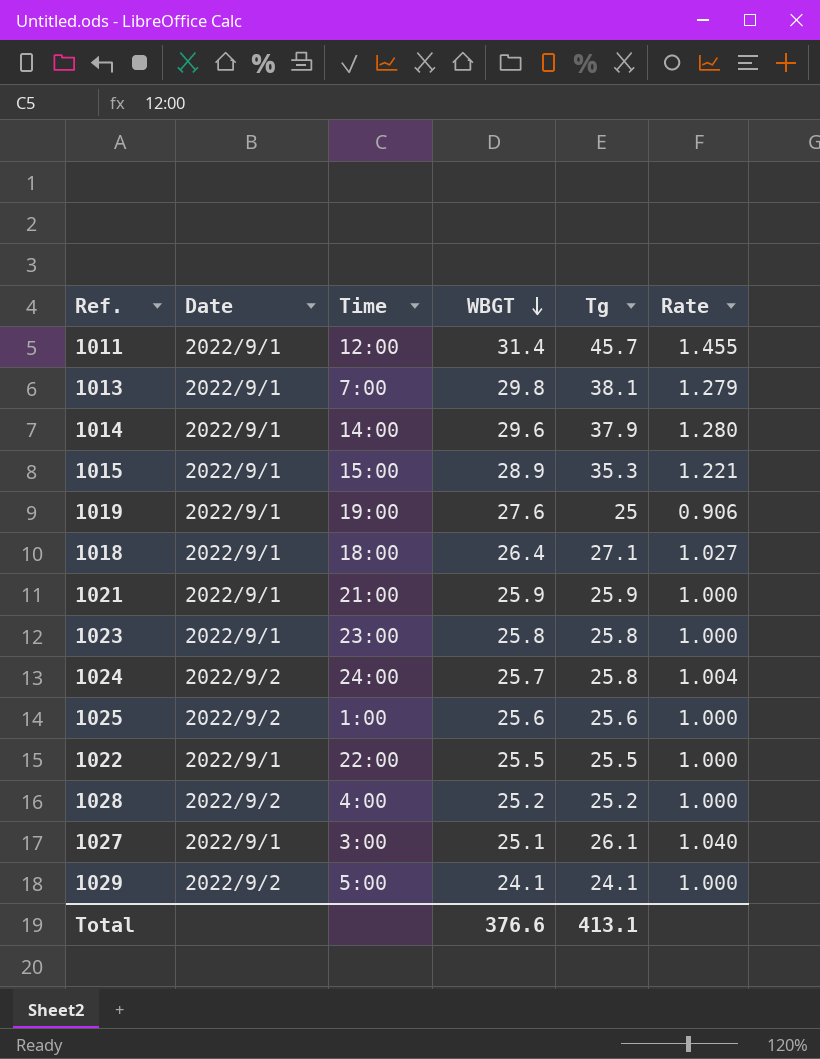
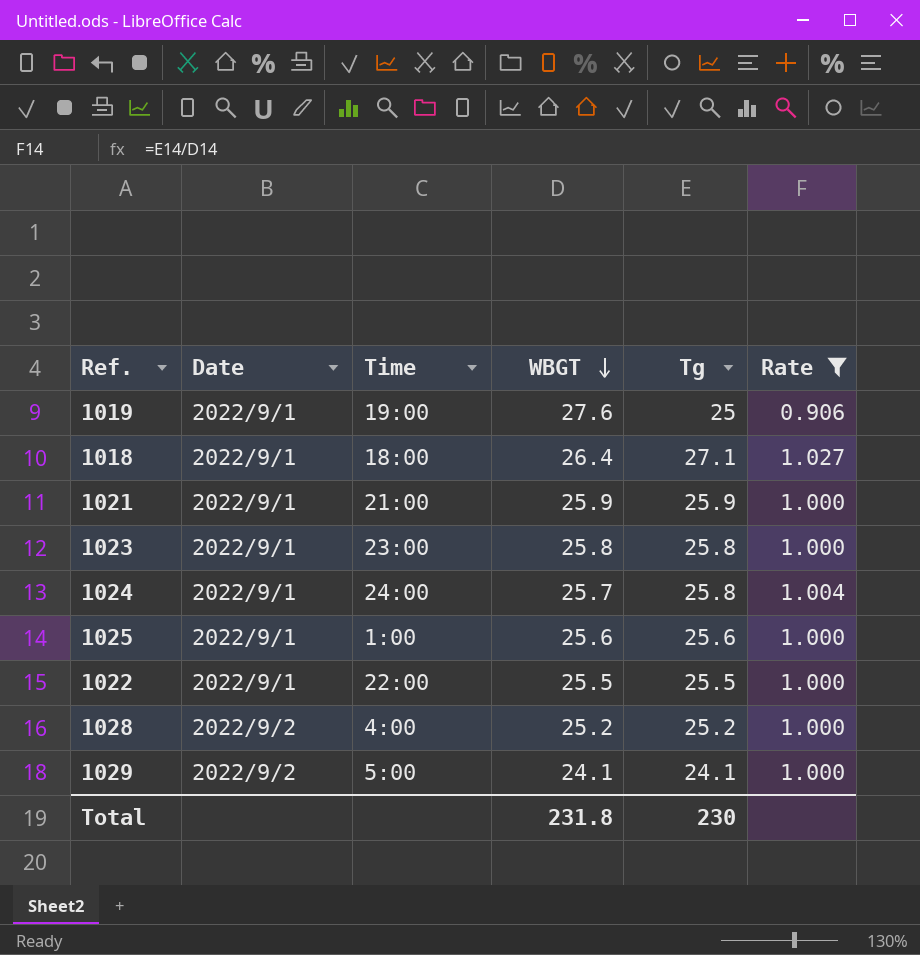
filter: none -> Rate <= 1.027
1024 | Date: 2022/9/2 -> 2022/9/1
1025 | Date: 2022/9/2 -> 2022/9/1
Total | WBGT: 376.6 -> 231.8
Total | Tg: 413.1 -> 230

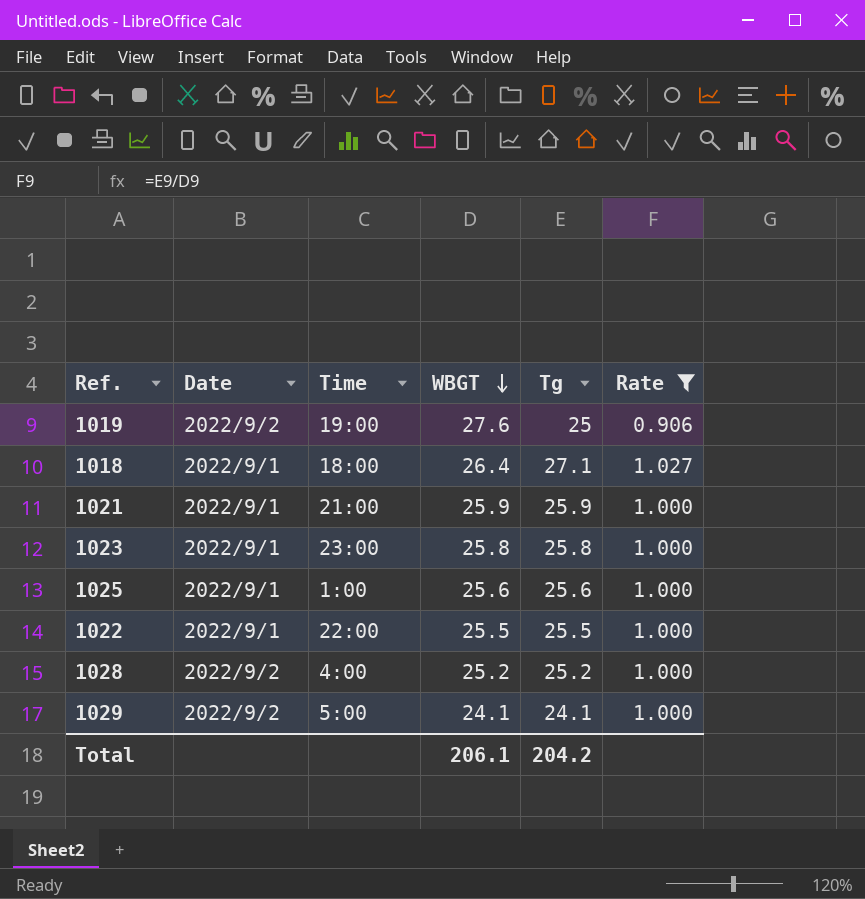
row 1024: 2022/9/1 | 24:00 | 25.7 | 25.8 | 1.004 -> none
1019 | Date: 2022/9/1 -> 2022/9/2
Total | WBGT: 231.8 -> 206.1
Total | Tg: 230 -> 204.2

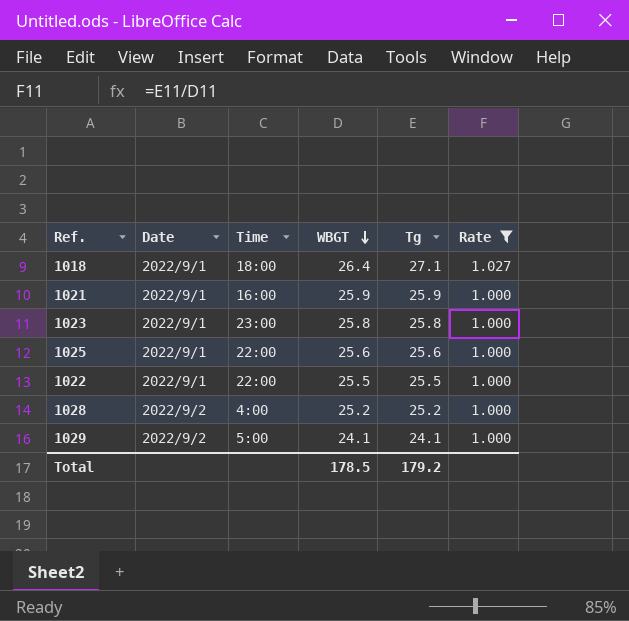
row 1019: 2022/9/2 | 19:00 | 27.6 | 25 | 0.906 -> none
1021 | Time: 21:00 -> 16:00
1025 | Time: 1:00 -> 22:00
Total | WBGT: 206.1 -> 178.5
Total | Tg: 204.2 -> 179.2

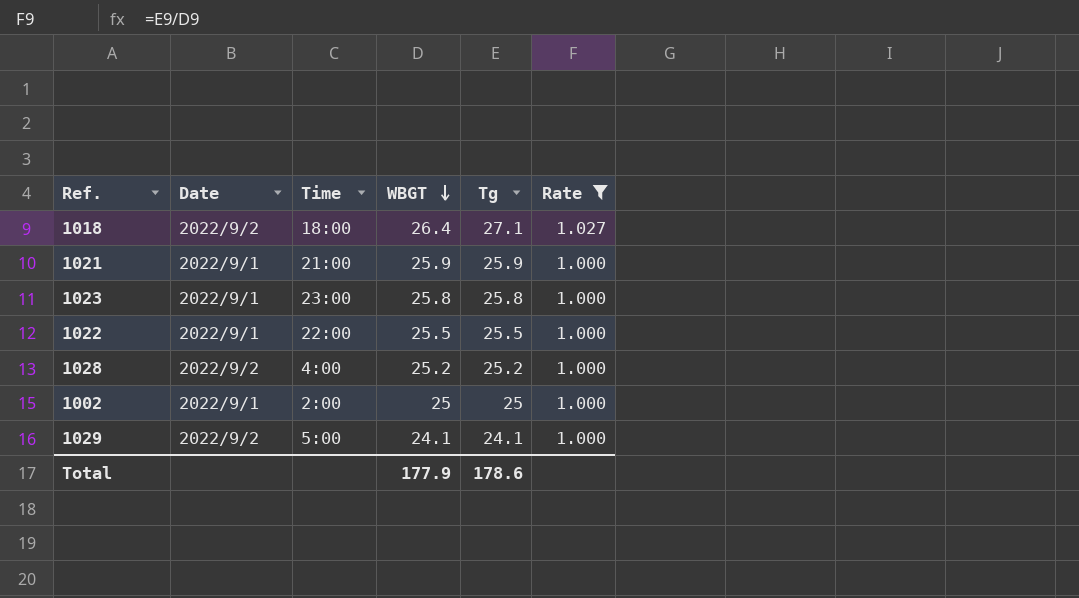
row 1025: 2022/9/1 | 22:00 | 25.6 | 25.6 | 1.000 -> none
1018 | Date: 2022/9/1 -> 2022/9/2
1021 | Time: 16:00 -> 21:00
row 1002: none -> 2022/9/1 | 2:00 | 25 | 25 | 1.000
Total | WBGT: 178.5 -> 177.9
Total | Tg: 179.2 -> 178.6

